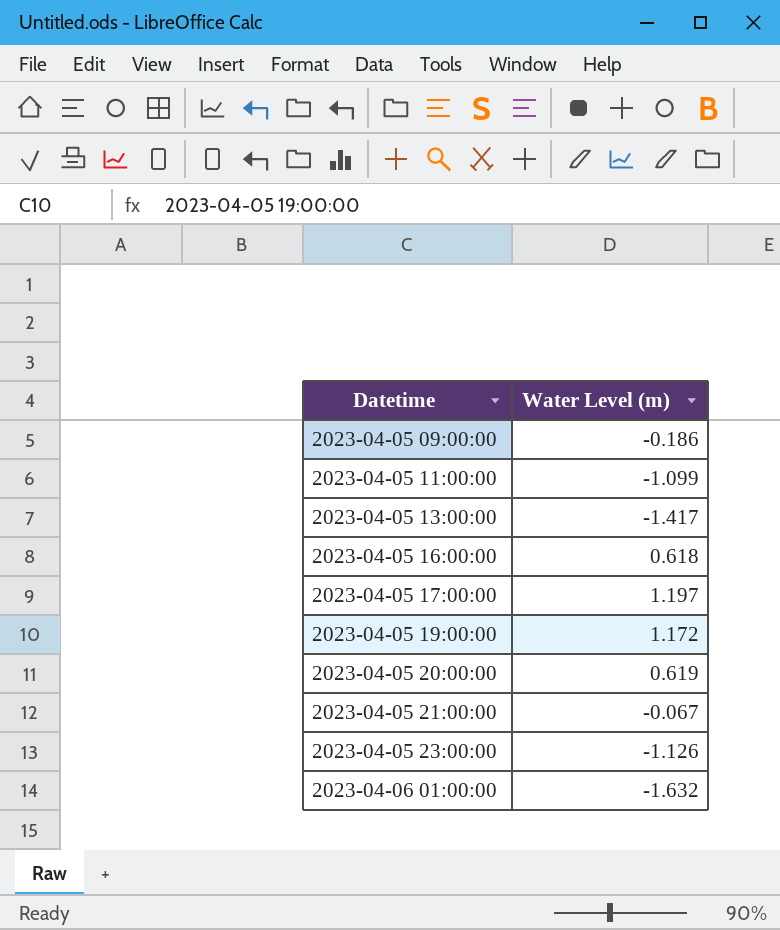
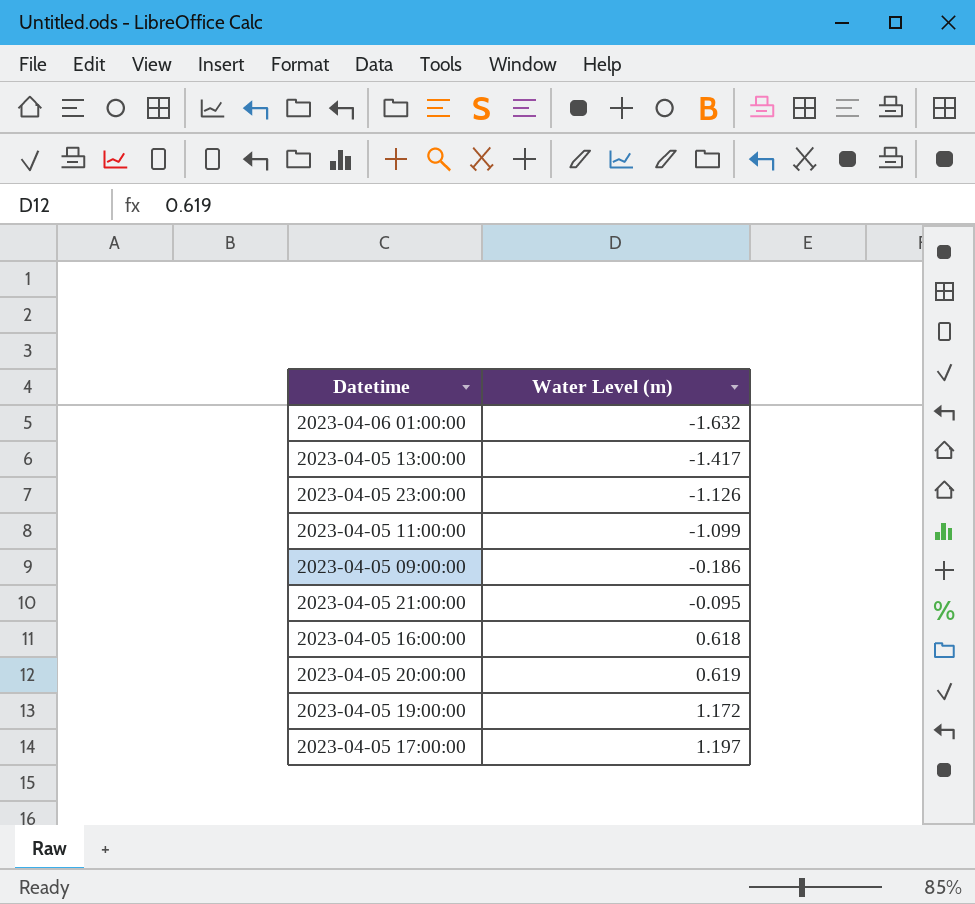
row order: Datetime ascending -> Water Level (m) ascending
2023-04-05 21:00:00 | Water Level (m): -0.067 -> -0.095

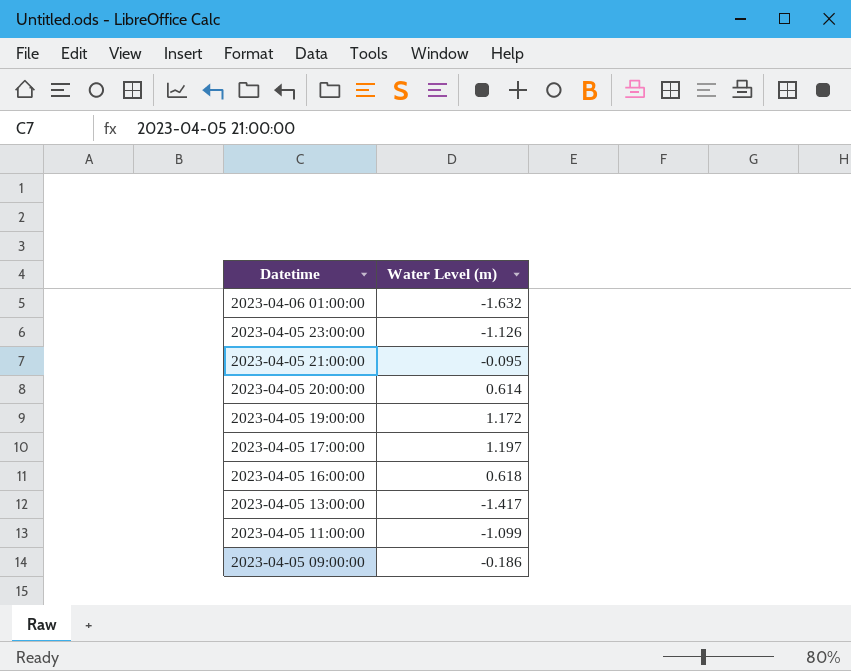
row order: Water Level (m) ascending -> Datetime descending
2023-04-05 20:00:00 | Water Level (m): 0.619 -> 0.614

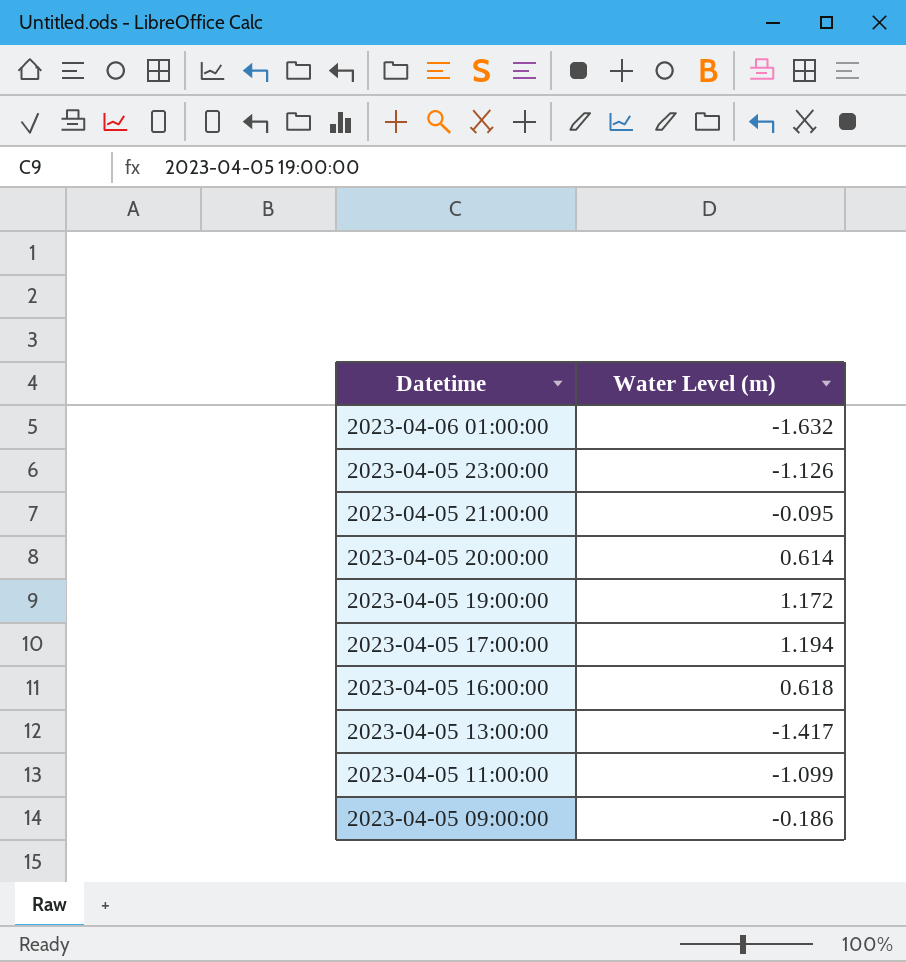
2023-04-05 17:00:00 | Water Level (m): 1.197 -> 1.194

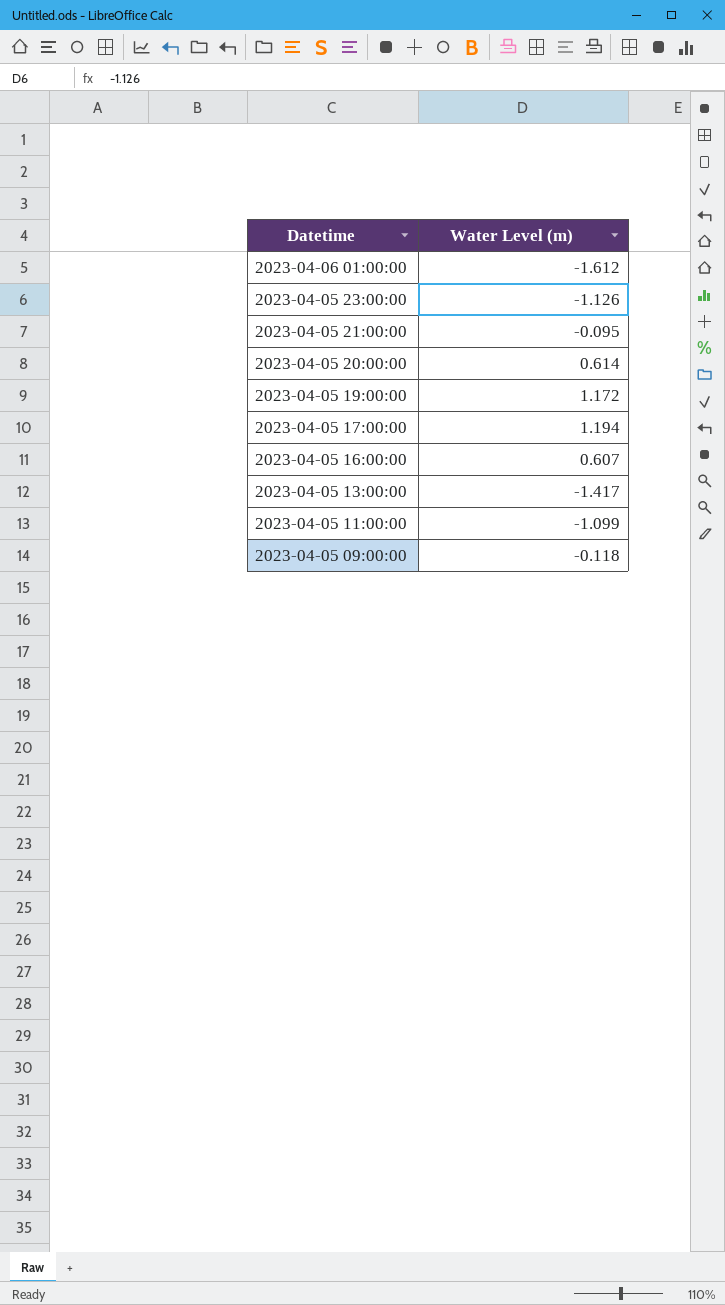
2023-04-06 01:00:00 | Water Level (m): -1.632 -> -1.612
2023-04-05 16:00:00 | Water Level (m): 0.618 -> 0.607
2023-04-05 09:00:00 | Water Level (m): -0.186 -> -0.118

